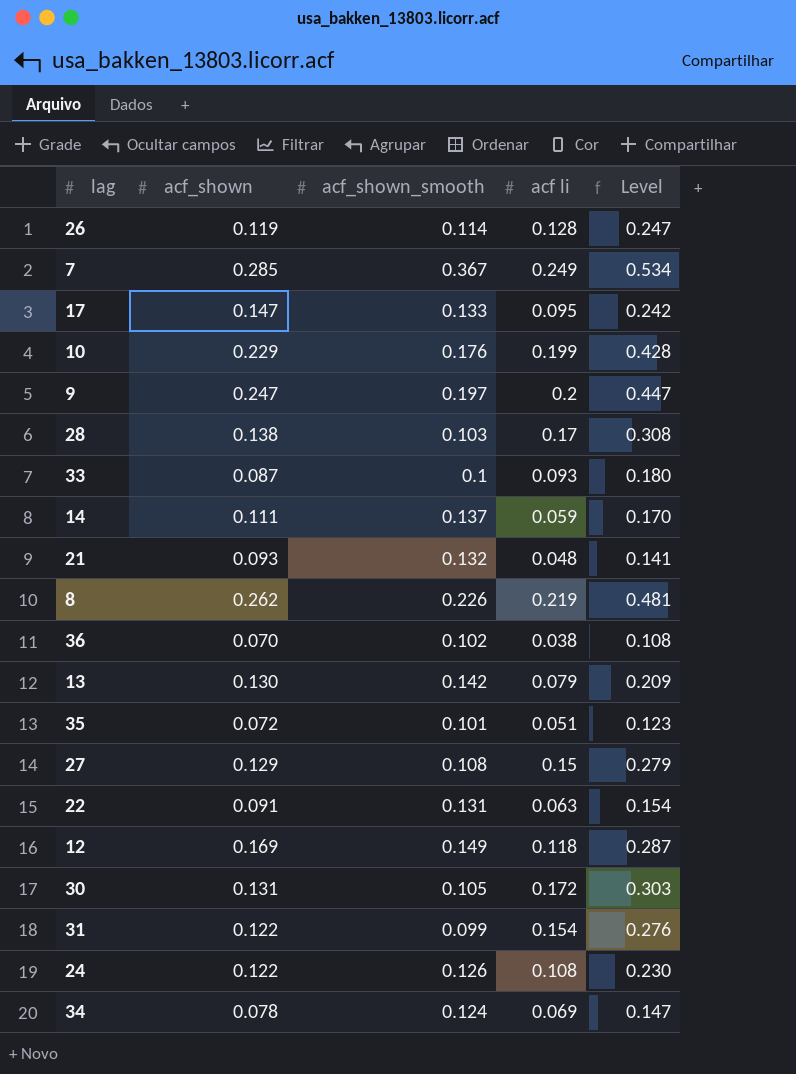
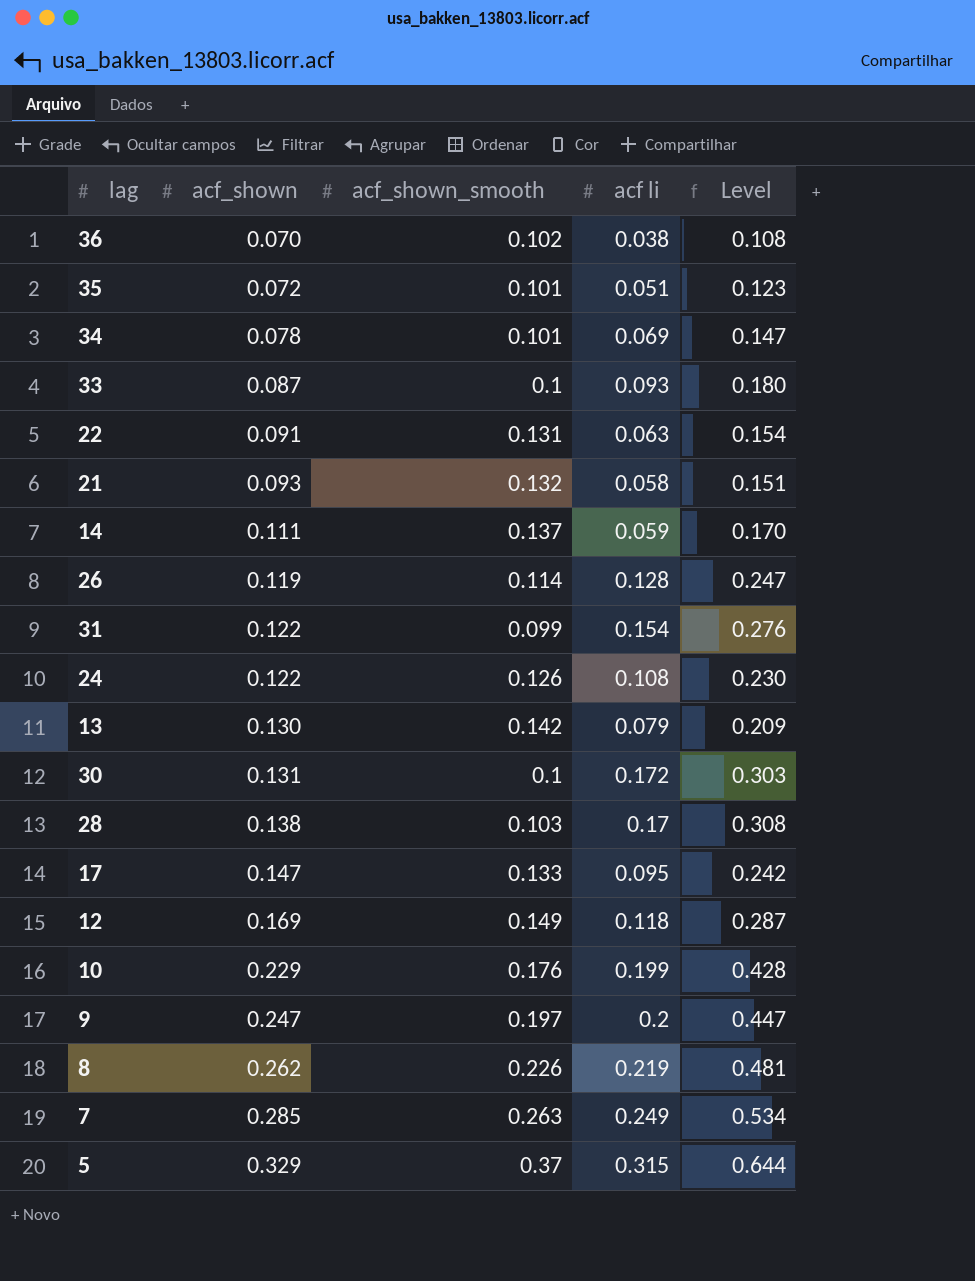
row order: none -> acf_shown ascending
row 27: 0.129 | 0.108 | 0.15 | 0.279 -> none
34 | acf_shown_smooth: 0.124 -> 0.101
21 | acf li: 0.048 -> 0.058
21 | Level: 0.141 -> 0.151
30 | acf_shown_smooth: 0.105 -> 0.1
7 | acf_shown_smooth: 0.367 -> 0.263
row 5: none -> 0.329 | 0.37 | 0.315 | 0.644

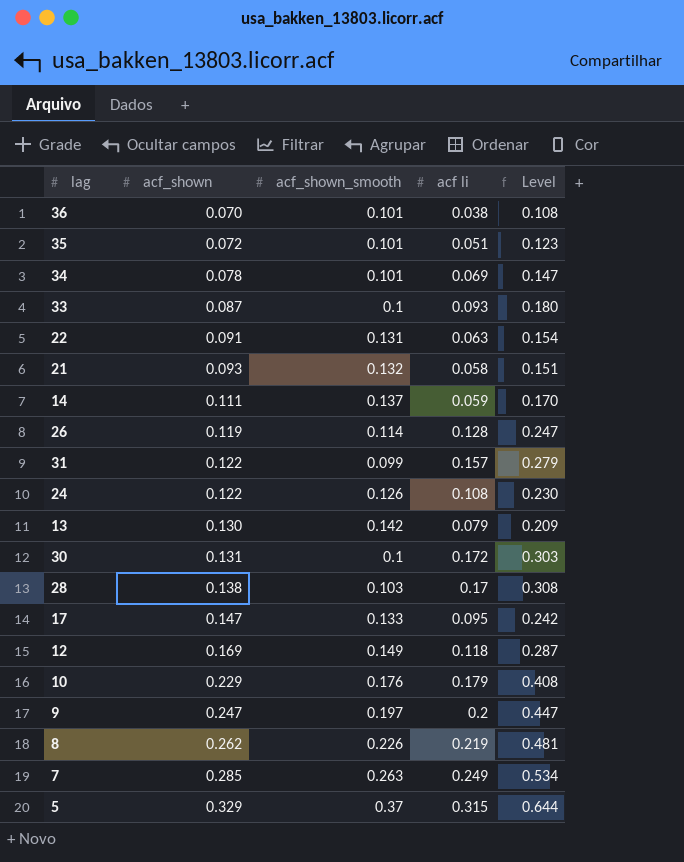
36 | acf_shown_smooth: 0.102 -> 0.101
31 | acf li: 0.154 -> 0.157
31 | Level: 0.276 -> 0.279
10 | acf li: 0.199 -> 0.179
10 | Level: 0.428 -> 0.408

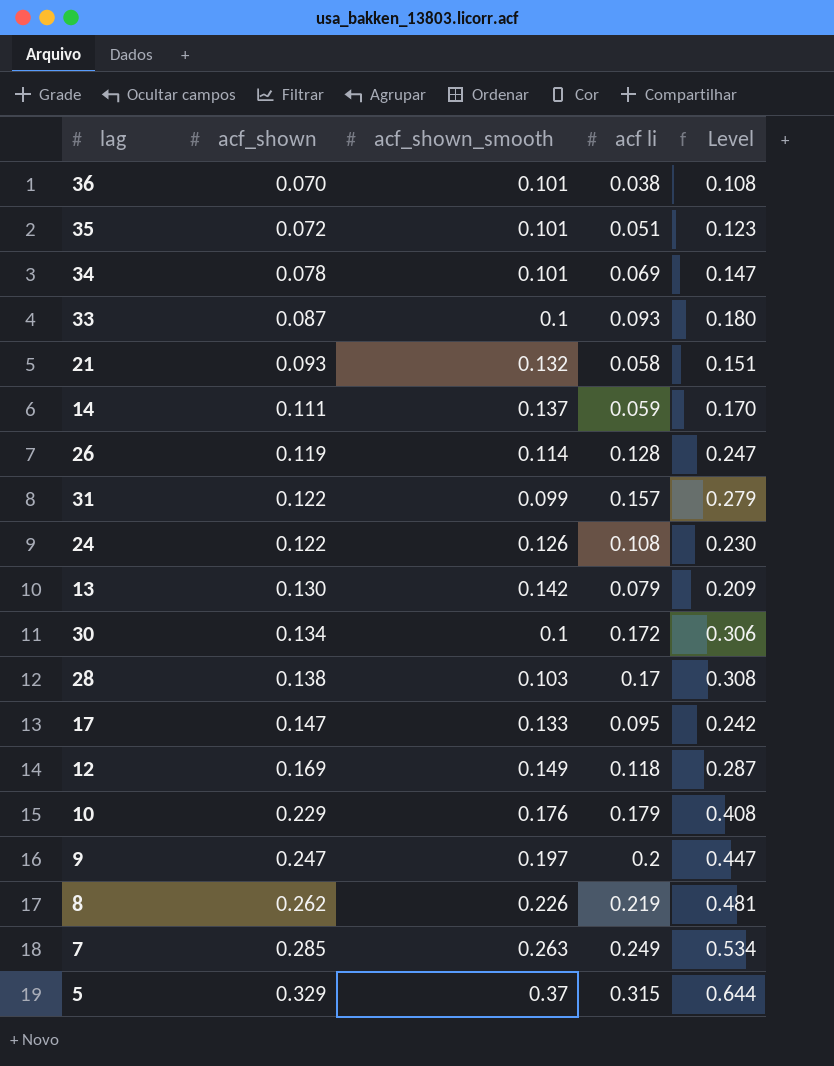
row 22: 0.091 | 0.131 | 0.063 | 0.154 -> none
30 | acf_shown: 0.131 -> 0.134
30 | Level: 0.303 -> 0.306

